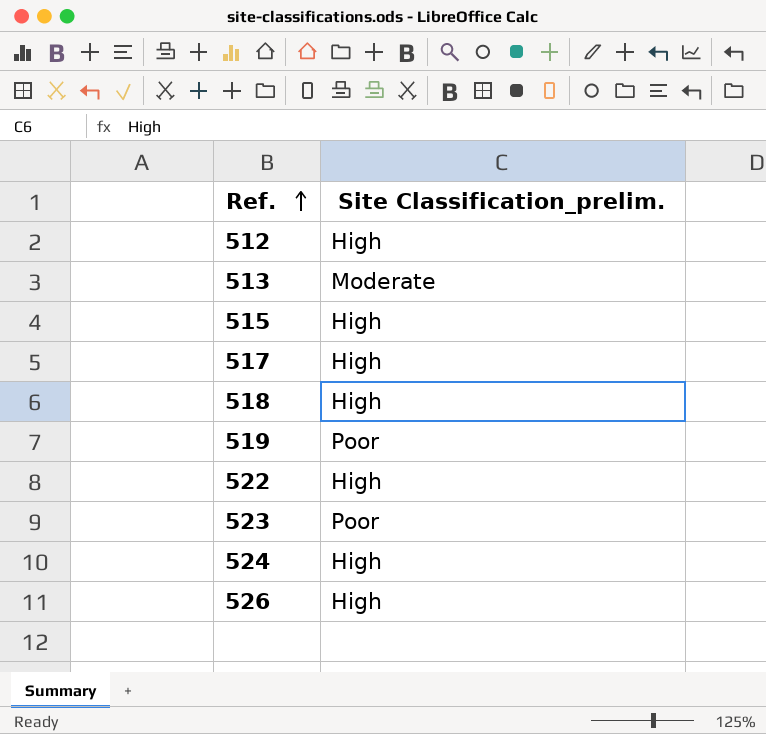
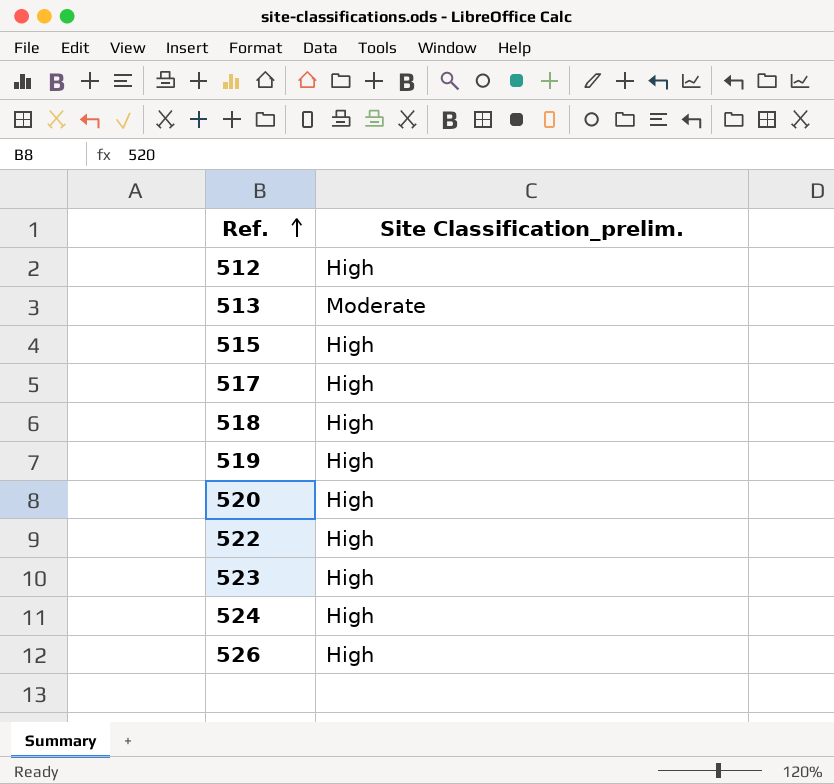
519 | Site Classification_prelim.: Poor -> High
row 520: none -> High
523 | Site Classification_prelim.: Poor -> High

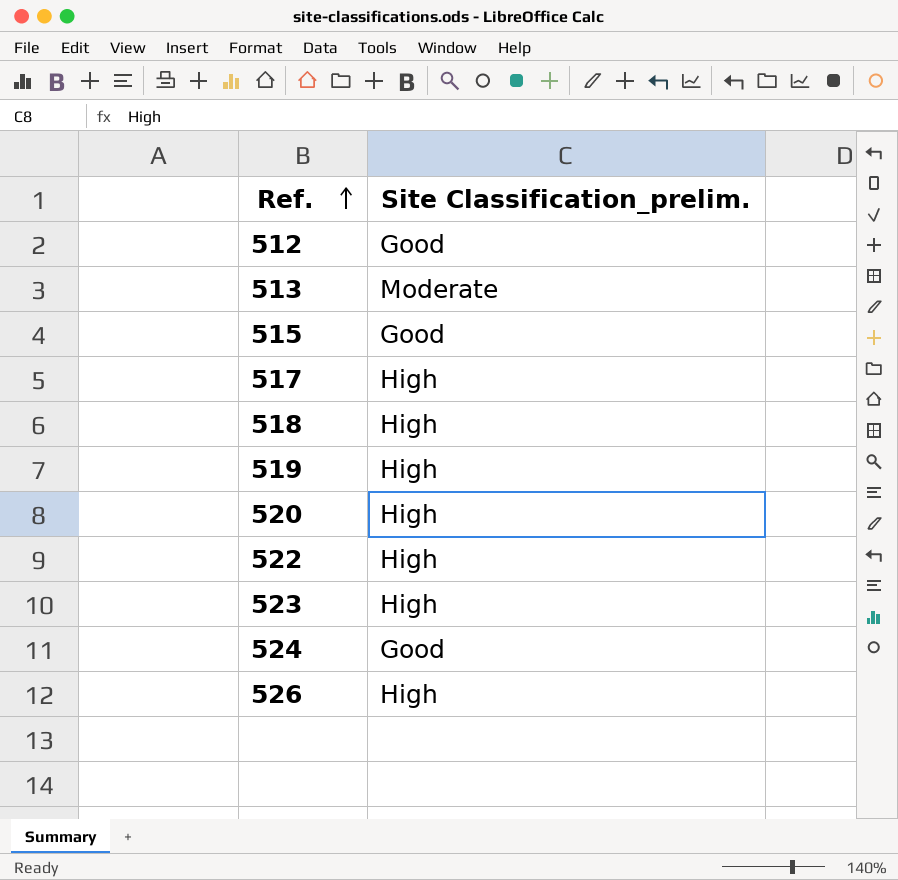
512 | Site Classification_prelim.: High -> Good
515 | Site Classification_prelim.: High -> Good
524 | Site Classification_prelim.: High -> Good

